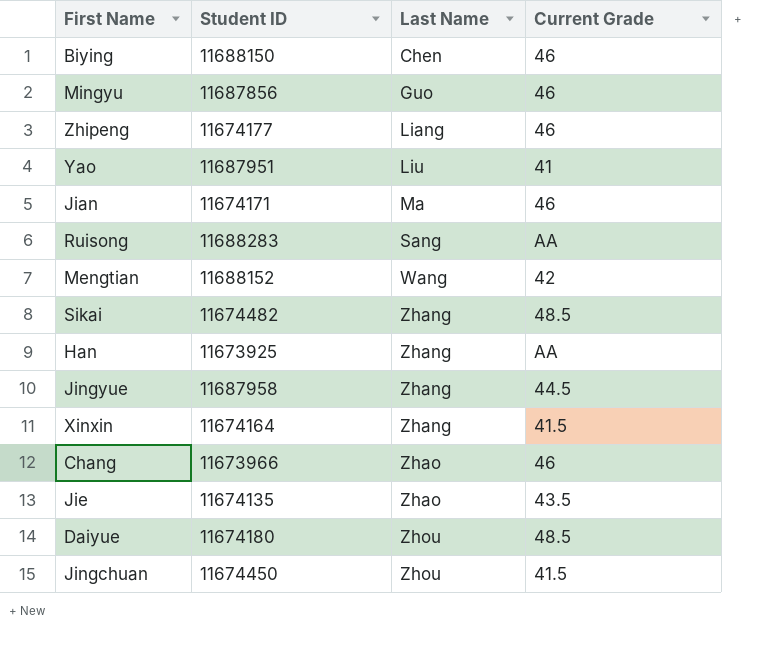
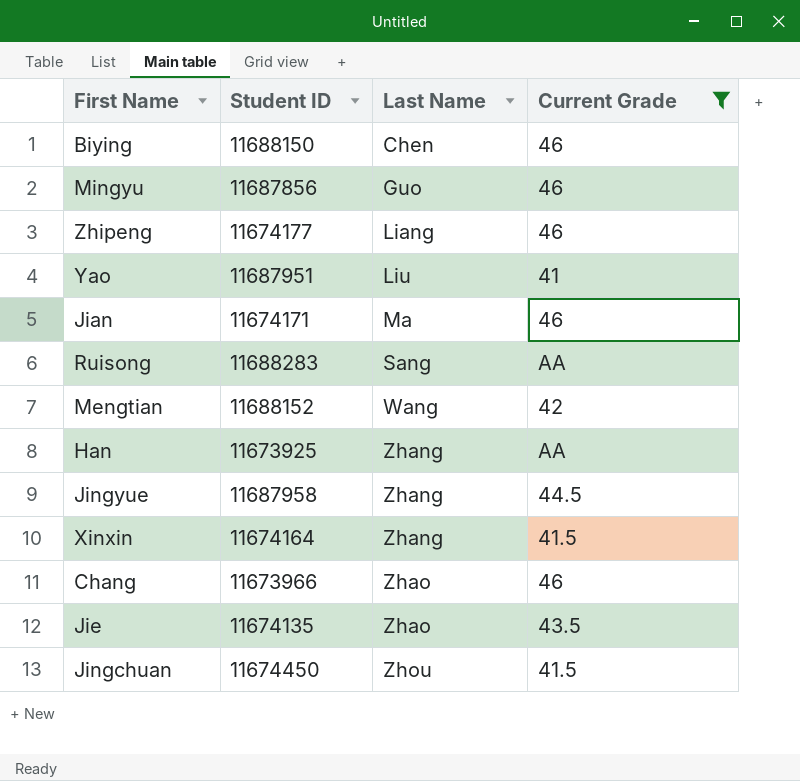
filter: none -> Current Grade != 48.5

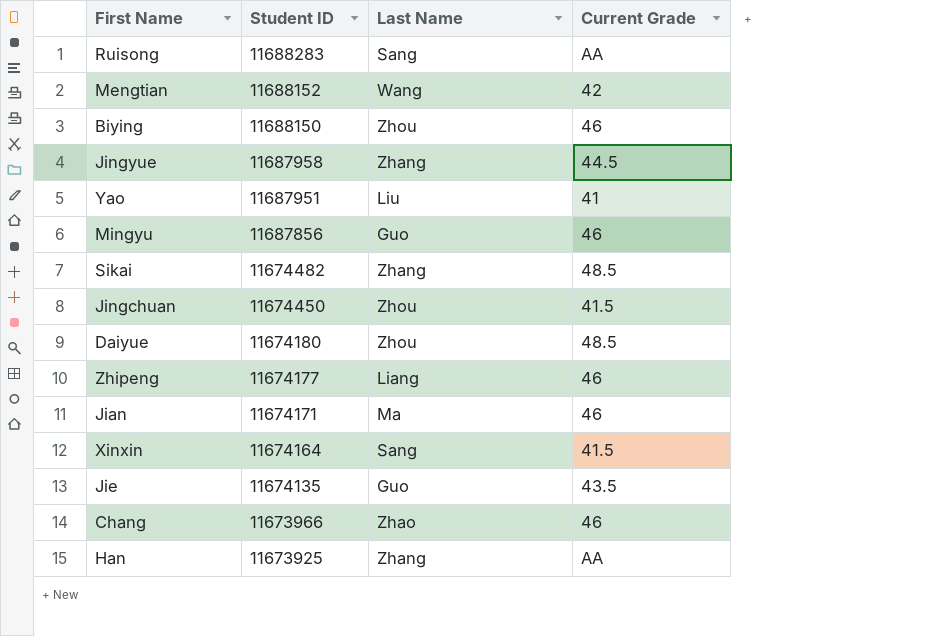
filter: Current Grade != 48.5 -> none
row order: Last Name ascending -> Student ID descending
Biying | Last Name: Chen -> Zhou
Xinxin | Last Name: Zhang -> Sang
Jie | Last Name: Zhao -> Guo

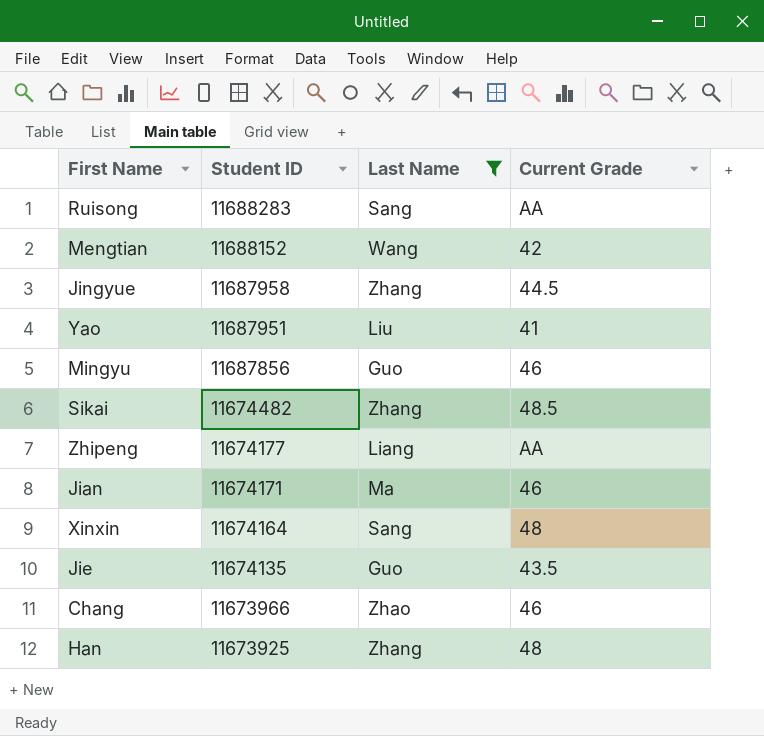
filter: none -> Last Name != Zhou
Zhipeng | Current Grade: 46 -> AA
Xinxin | Current Grade: 41.5 -> 48
Han | Current Grade: AA -> 48

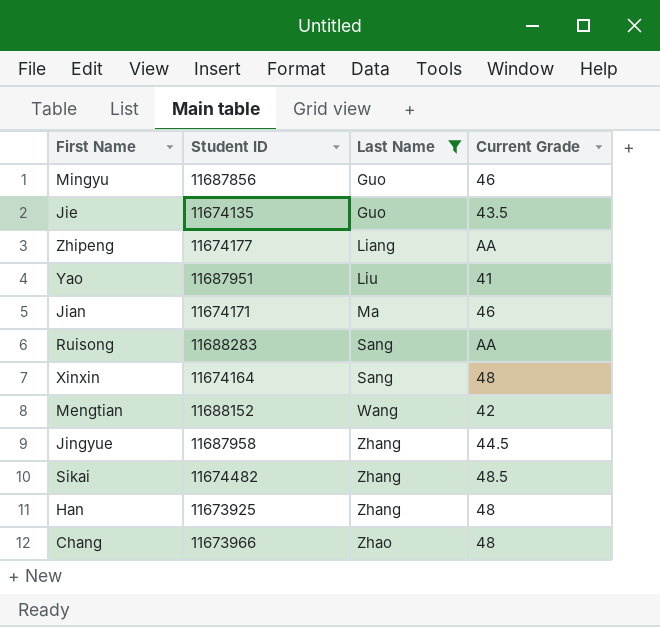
row order: Student ID descending -> Last Name ascending
Chang | Current Grade: 46 -> 48

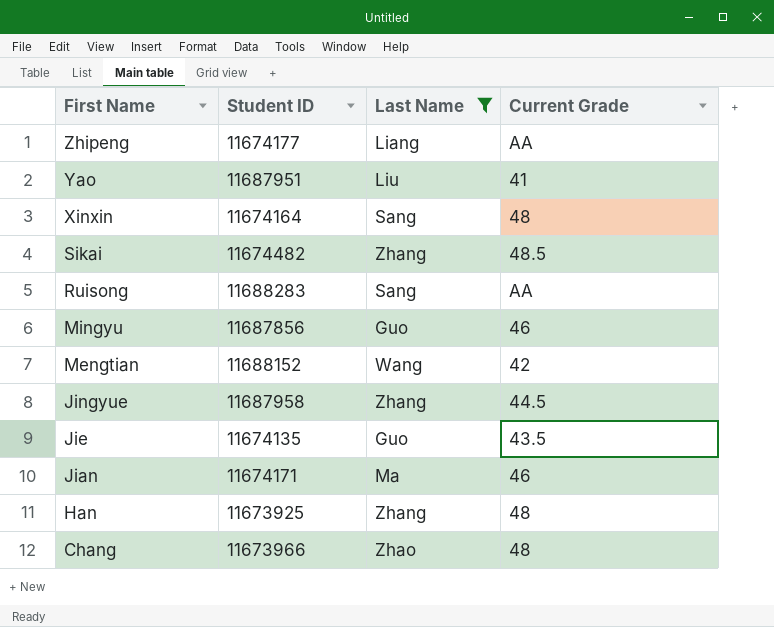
row order: Last Name ascending -> First Name descending

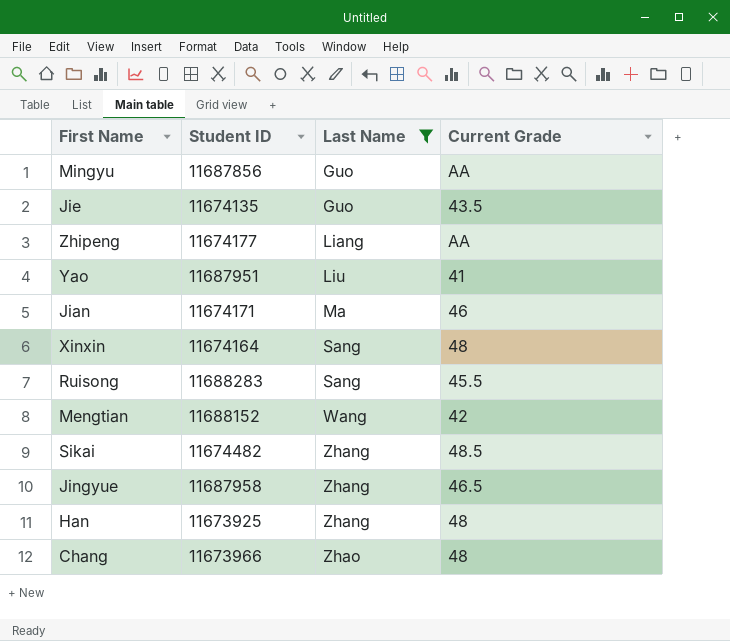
row order: First Name descending -> Last Name ascending
Mingyu | Current Grade: 46 -> AA
Ruisong | Current Grade: AA -> 45.5
Jingyue | Current Grade: 44.5 -> 46.5

